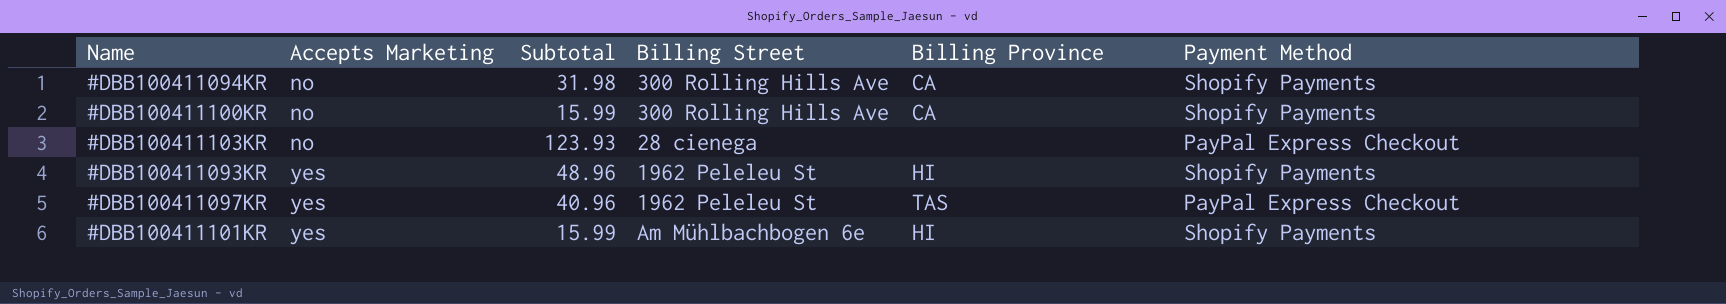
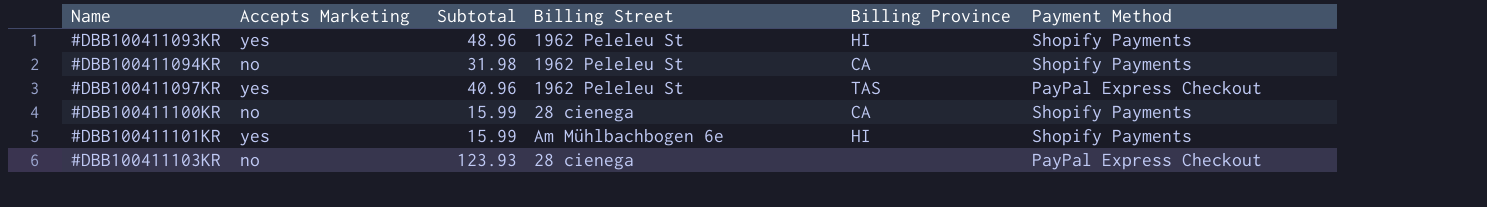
row order: Accepts Marketing ascending -> Name ascending
#DBB100411094KR | Billing Street: 300 Rolling Hills Ave -> 1962 Peleleu St
#DBB100411100KR | Billing Street: 300 Rolling Hills Ave -> 28 cienega

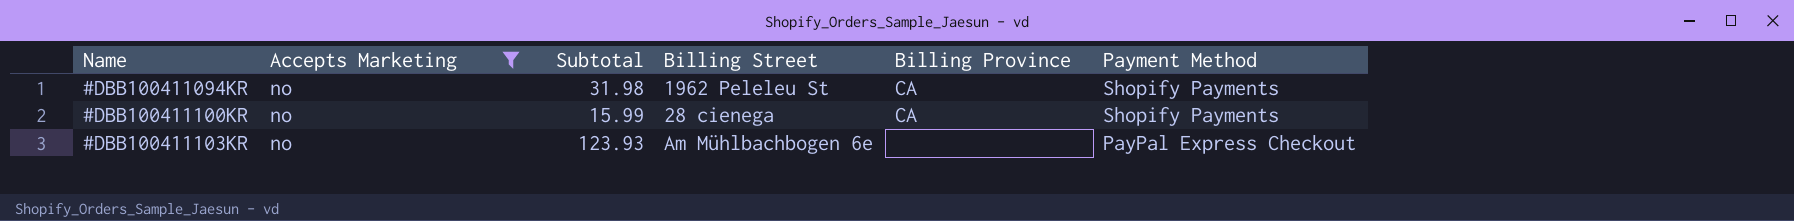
filter: none -> Accepts Marketing = no
#DBB100411103KR | Billing Street: 28 cienega -> Am Mühlbachbogen 6e

